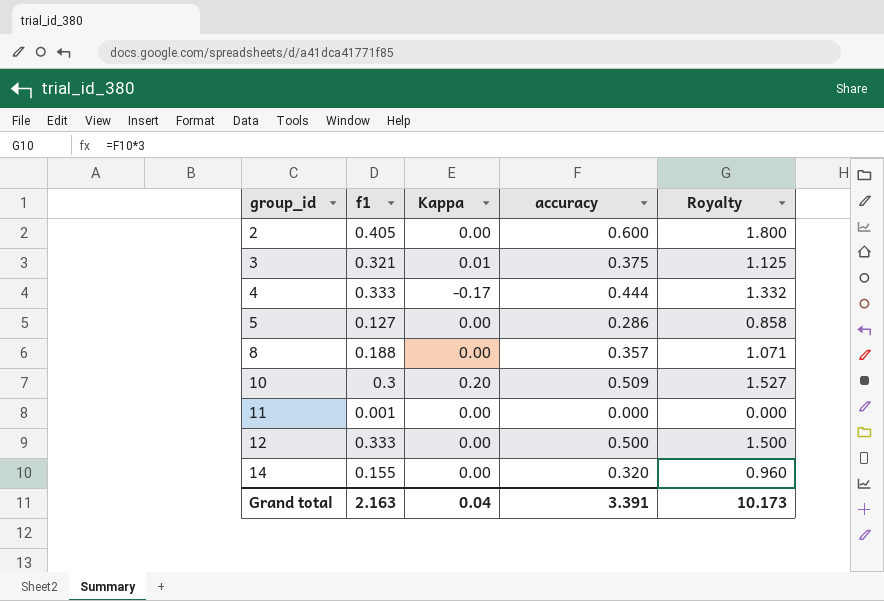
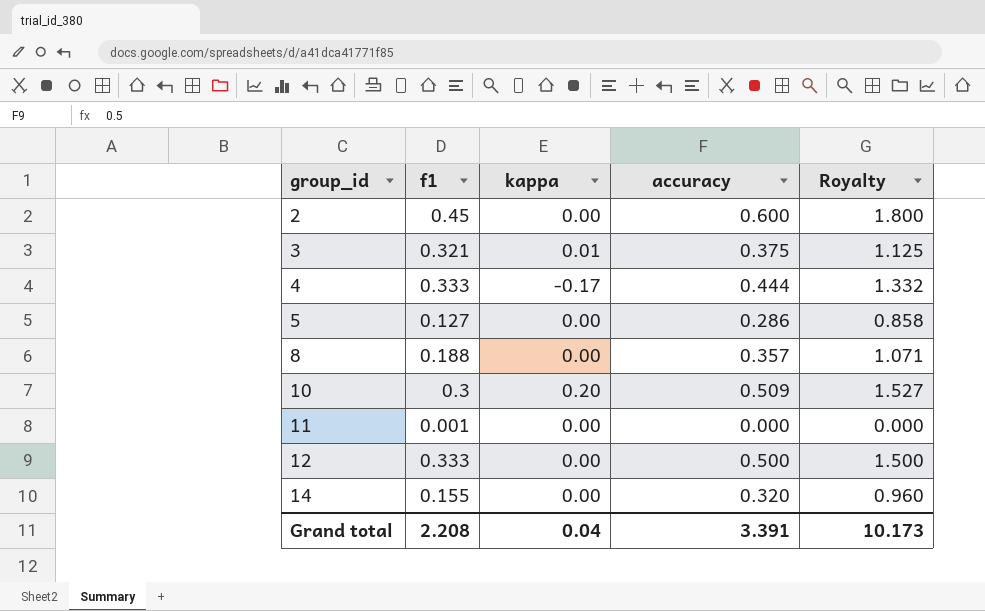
column name: Kappa -> kappa
2 | f1: 0.405 -> 0.45
Grand total | f1: 2.163 -> 2.208

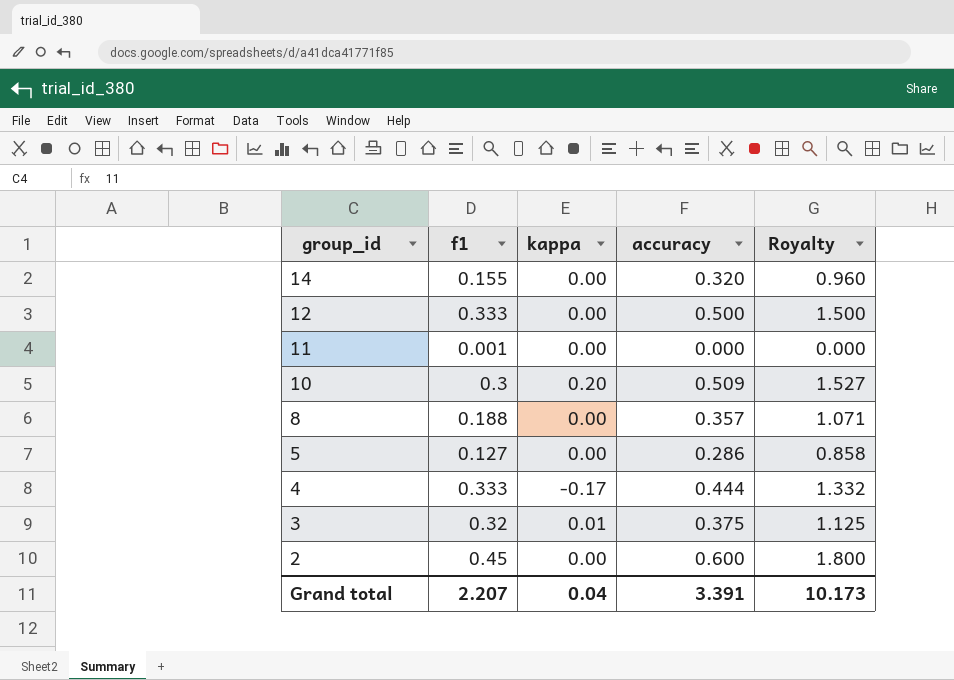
row order: group_id ascending -> group_id descending
3 | f1: 0.321 -> 0.32
Grand total | f1: 2.208 -> 2.207

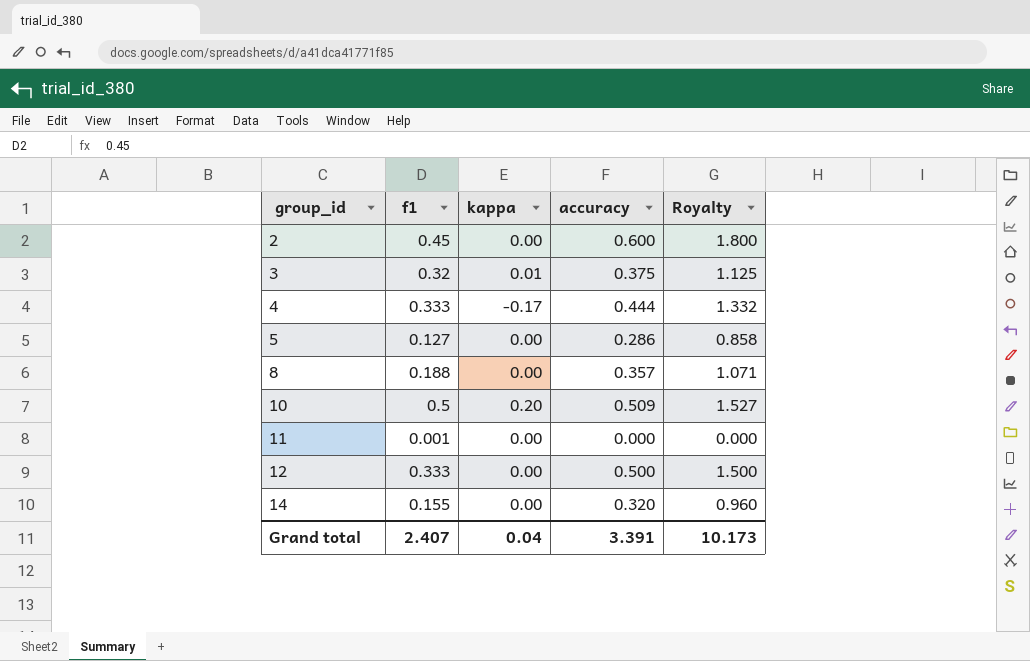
row order: group_id descending -> group_id ascending
10 | f1: 0.3 -> 0.5
Grand total | f1: 2.207 -> 2.407

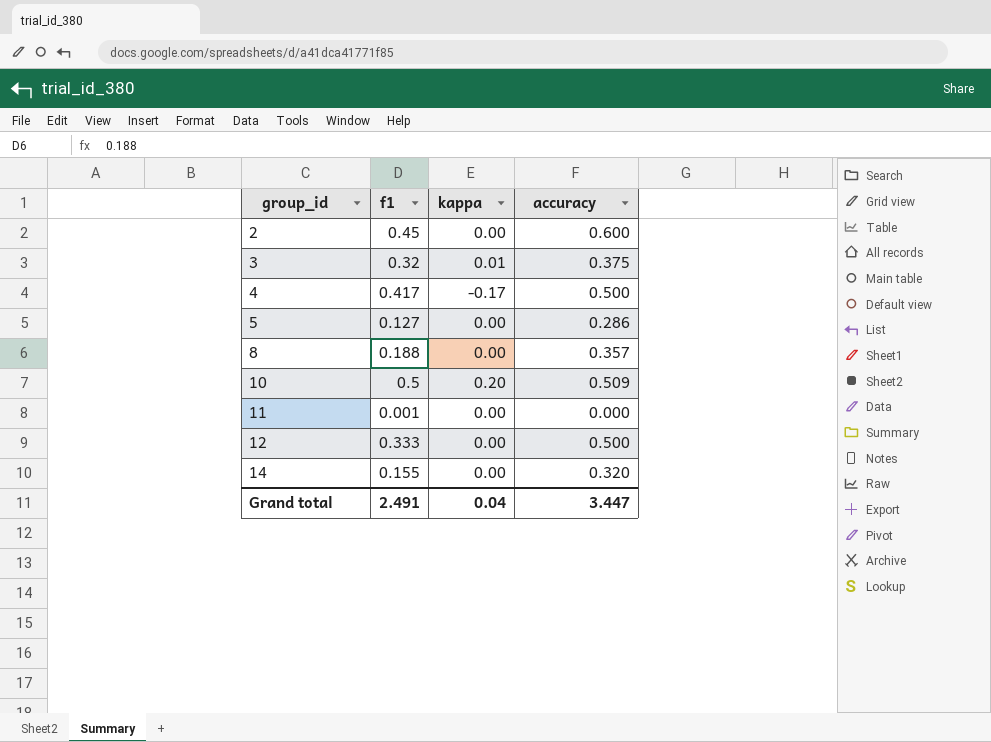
column Royalty | formula: [accuracy] * 3 -> none
4 | f1: 0.333 -> 0.417
4 | accuracy: 0.444 -> 0.500
Grand total | f1: 2.407 -> 2.491
Grand total | accuracy: 3.391 -> 3.447

